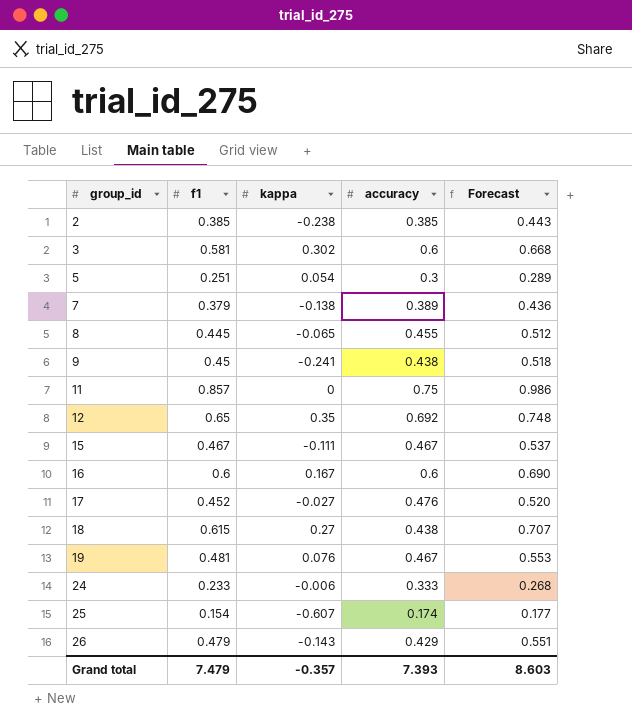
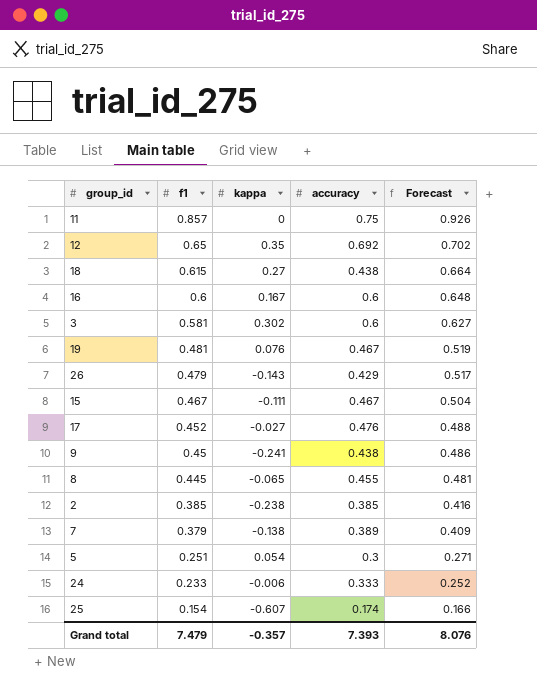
row order: group_id ascending -> f1 descending
column Forecast | formula: [f1] * 1.15 -> [f1] * 1.08
Grand total | Forecast: 8.603 -> 8.076

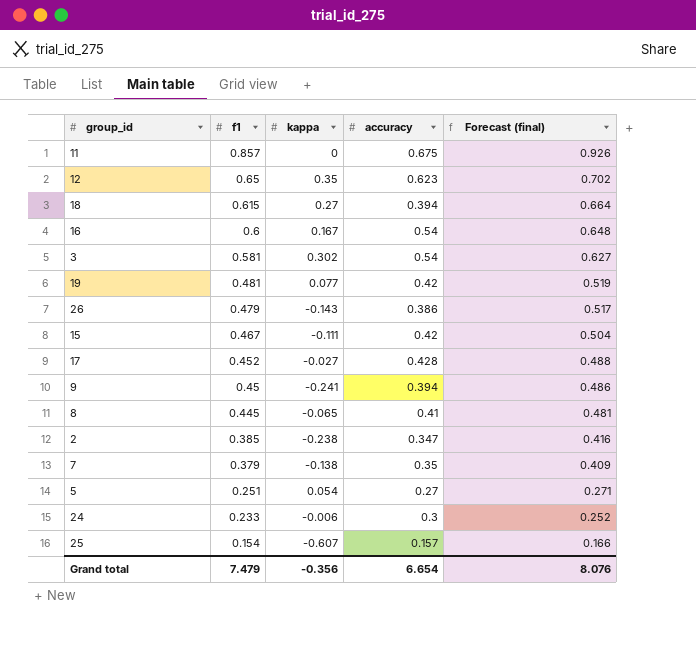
column name: Forecast -> Forecast (final)
11 | accuracy: 0.75 -> 0.675
12 | accuracy: 0.692 -> 0.623
18 | accuracy: 0.438 -> 0.394
16 | accuracy: 0.6 -> 0.54
3 | accuracy: 0.6 -> 0.54
19 | kappa: 0.076 -> 0.077
19 | accuracy: 0.467 -> 0.42
26 | accuracy: 0.429 -> 0.386
15 | accuracy: 0.467 -> 0.42
17 | accuracy: 0.476 -> 0.428
9 | accuracy: 0.438 -> 0.394
8 | accuracy: 0.455 -> 0.41
2 | accuracy: 0.385 -> 0.347
7 | accuracy: 0.389 -> 0.35
5 | accuracy: 0.3 -> 0.27
24 | accuracy: 0.333 -> 0.3
25 | accuracy: 0.174 -> 0.157
Grand total | kappa: -0.357 -> -0.356
Grand total | accuracy: 7.393 -> 6.654

